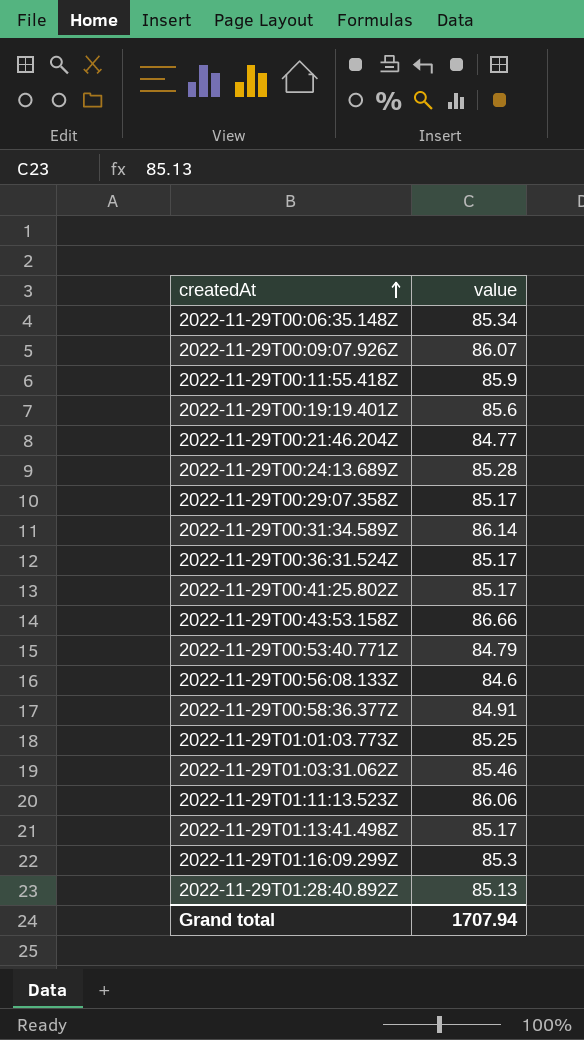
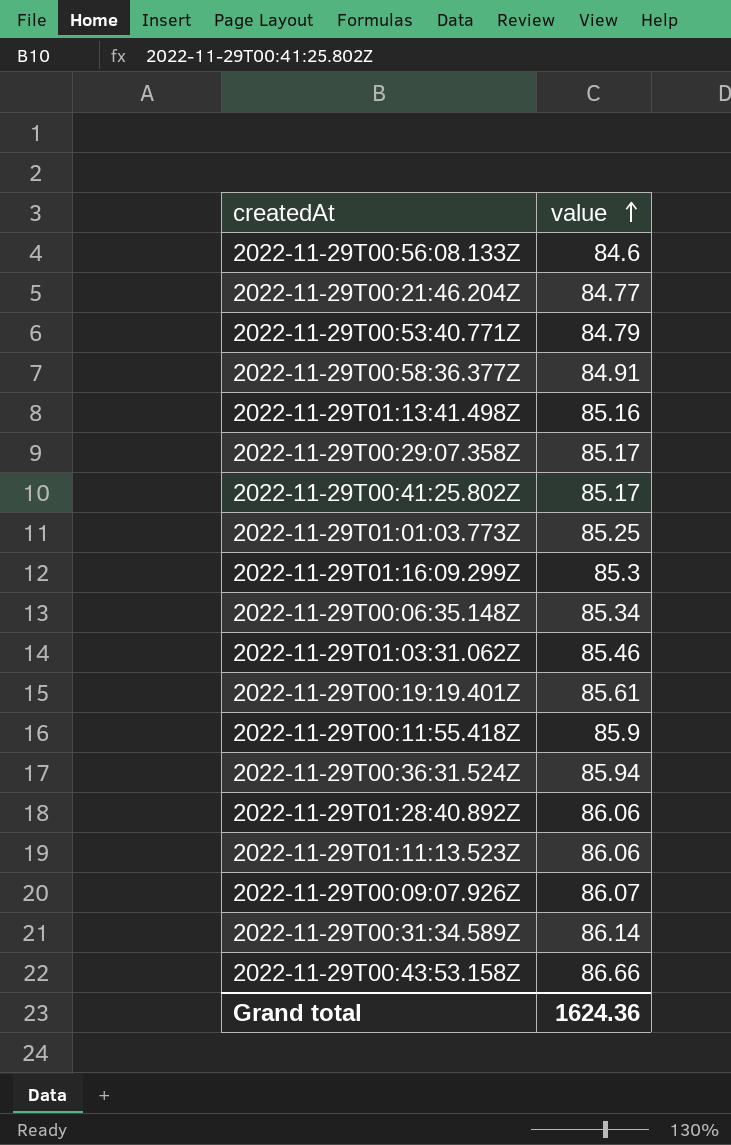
row order: createdAt ascending -> value ascending
row 2022-11-29T00:24:13.689Z: 85.28 -> none
2022-11-29T01:13:41.498Z | value: 85.17 -> 85.16
2022-11-29T00:19:19.401Z | value: 85.6 -> 85.61
2022-11-29T00:36:31.524Z | value: 85.17 -> 85.94
2022-11-29T01:28:40.892Z | value: 85.13 -> 86.06
Grand total | value: 1707.94 -> 1624.36

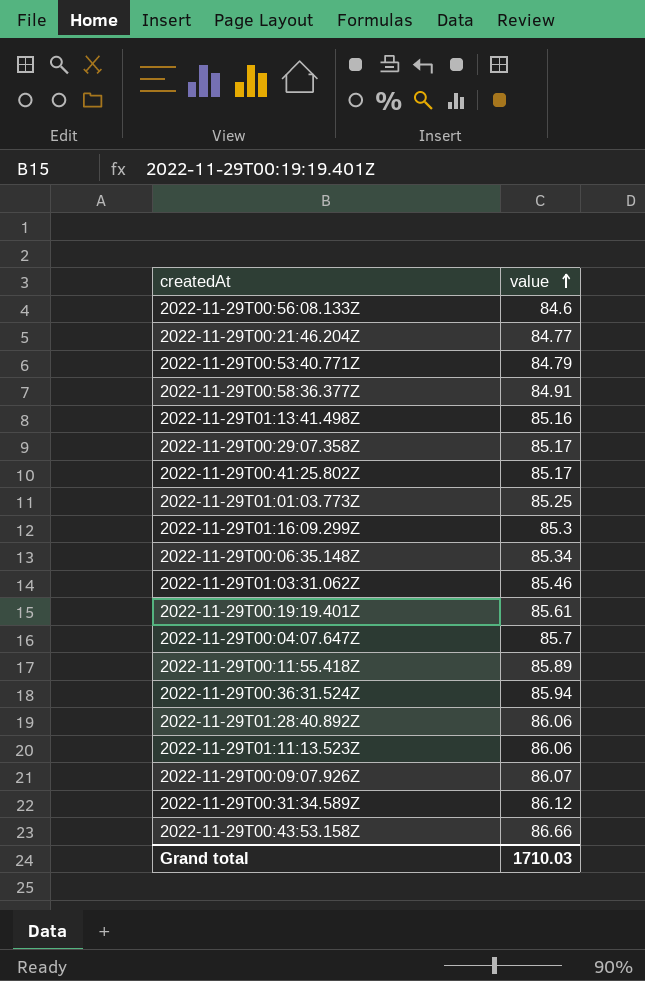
row 2022-11-29T00:04:07.647Z: none -> 85.7
2022-11-29T00:11:55.418Z | value: 85.9 -> 85.89
2022-11-29T00:31:34.589Z | value: 86.14 -> 86.12
Grand total | value: 1624.36 -> 1710.03

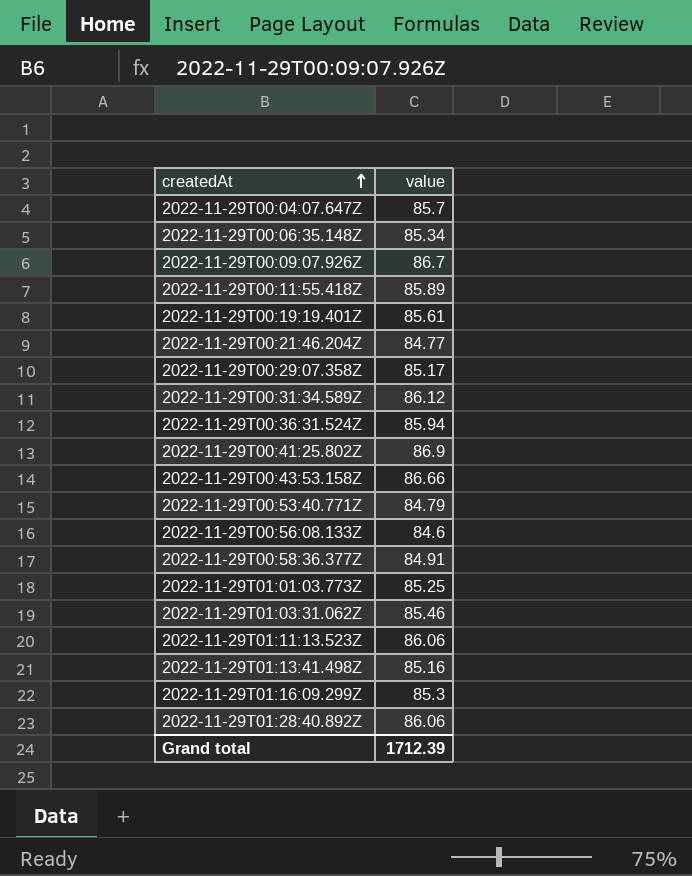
row order: value ascending -> createdAt ascending
2022-11-29T00:09:07.926Z | value: 86.07 -> 86.7
2022-11-29T00:41:25.802Z | value: 85.17 -> 86.9
Grand total | value: 1710.03 -> 1712.39

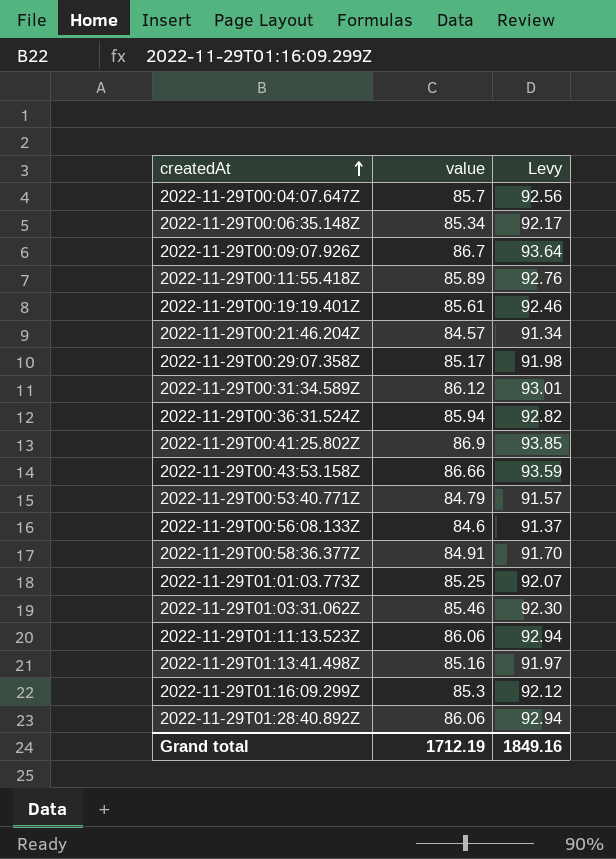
column Levy | formula: none -> [value] * 1.08
2022-11-29T00:21:46.204Z | value: 84.77 -> 84.57
Grand total | value: 1712.39 -> 1712.19

